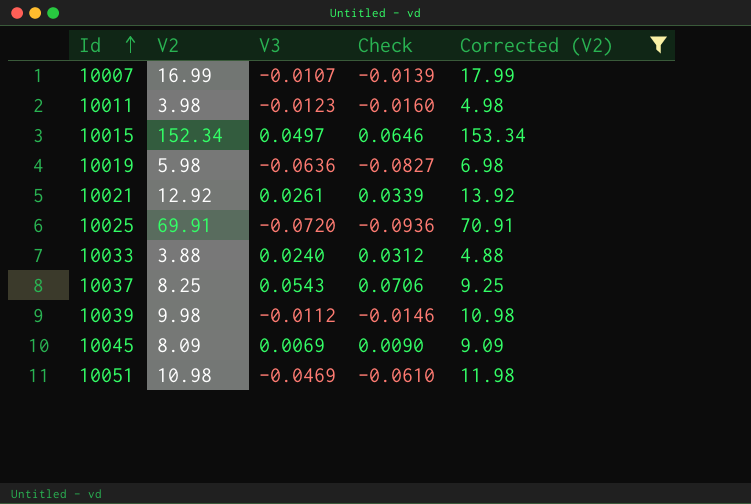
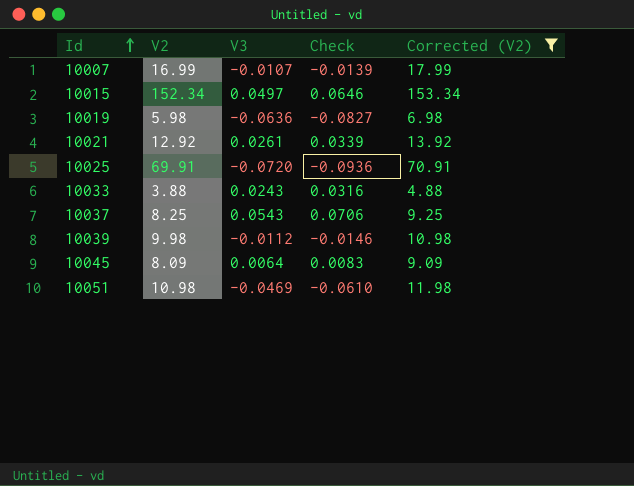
row 10011: 3.98 | -0.0123 | -0.0160 | 4.98 -> none
10033 | V3: 0.0240 -> 0.0243
10033 | Check: 0.0312 -> 0.0316
10045 | V3: 0.0069 -> 0.0064
10045 | Check: 0.0090 -> 0.0083

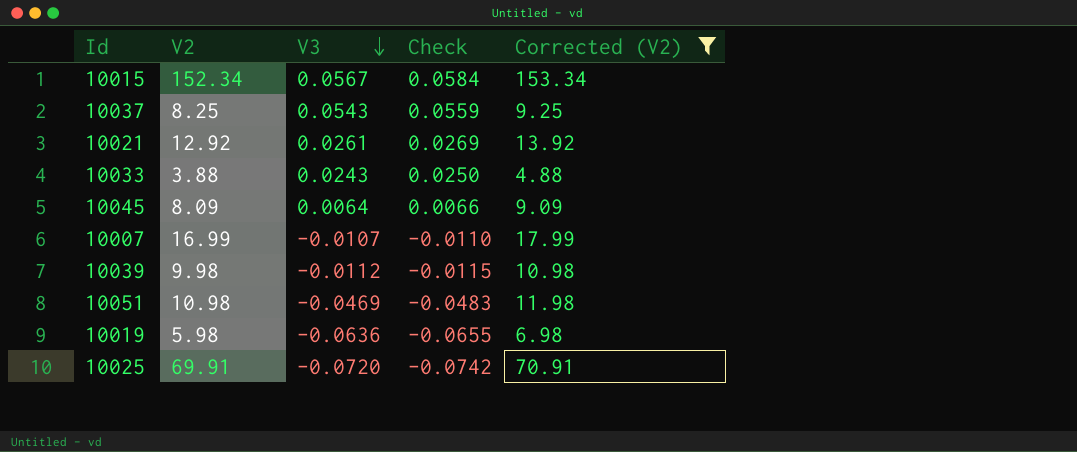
row order: Id ascending -> V3 descending
column Check | formula: [V3] * 1.3 -> [V3] * 1.03
10015 | V3: 0.0497 -> 0.0567

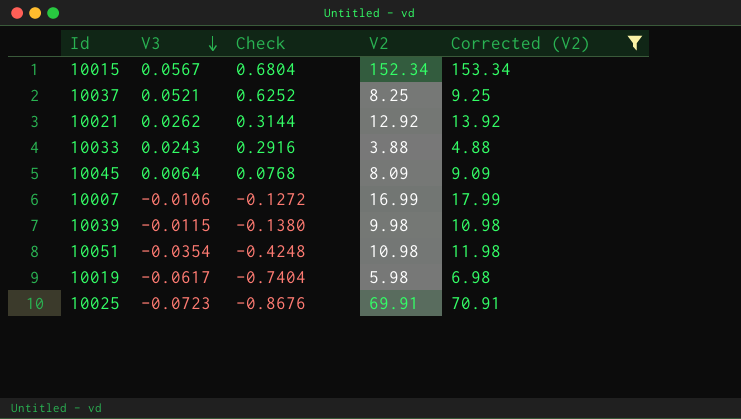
column Check | formula: [V3] * 1.03 -> [V3] * 12
column V2 | position: 2 -> 4
10037 | V3: 0.0543 -> 0.0521
10021 | V3: 0.0261 -> 0.0262
10007 | V3: -0.0107 -> -0.0106
10039 | V3: -0.0112 -> -0.0115
10051 | V3: -0.0469 -> -0.0354
10019 | V3: -0.0636 -> -0.0617
10025 | V3: -0.0720 -> -0.0723

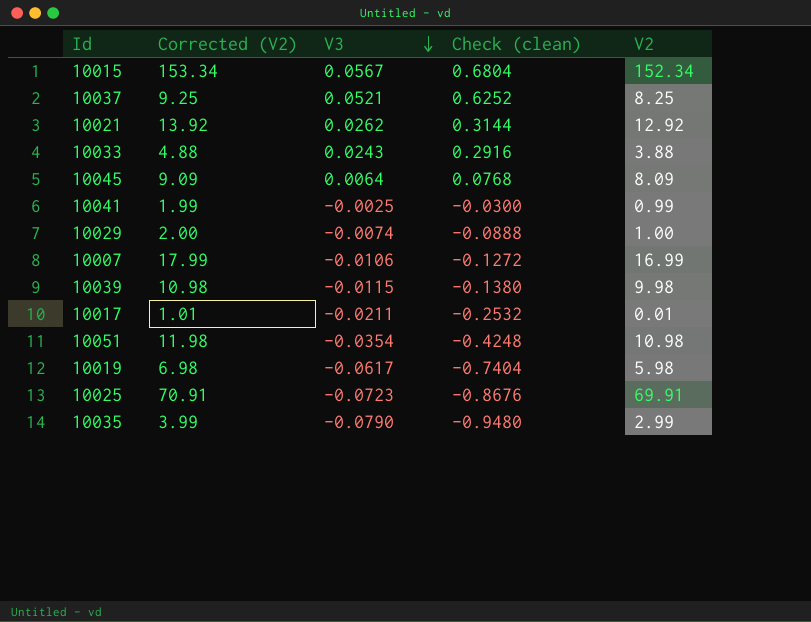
filter: Corrected (V2) >= 4.88 -> none
column Corrected (V2) | position: 5 -> 2
column name: Check -> Check (clean)

